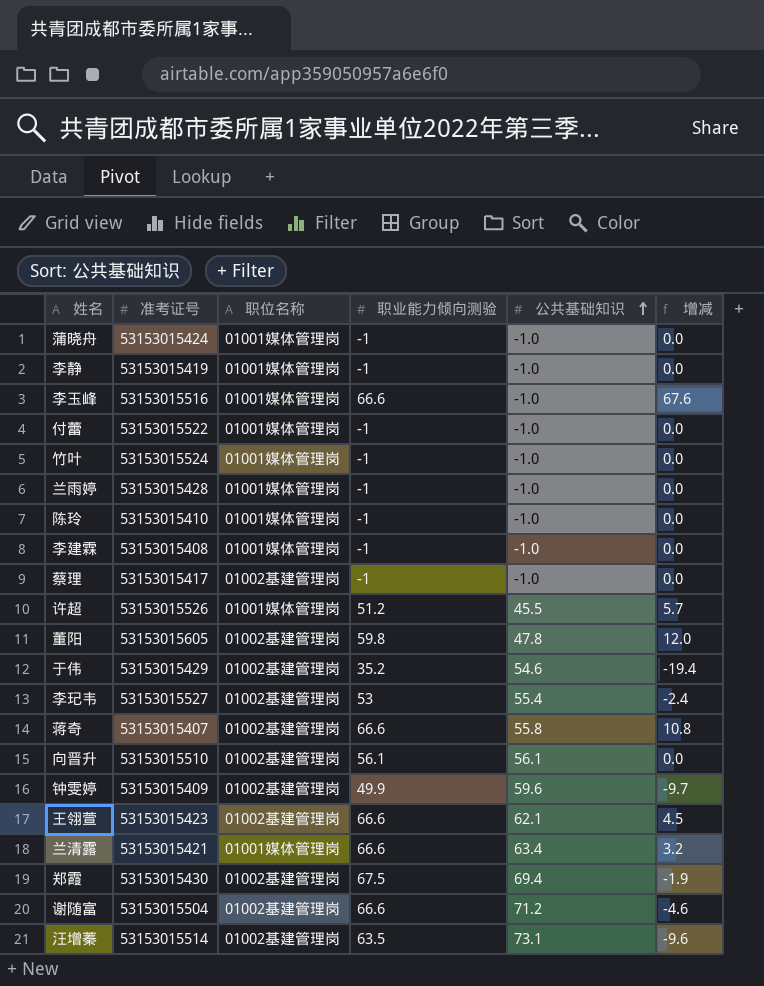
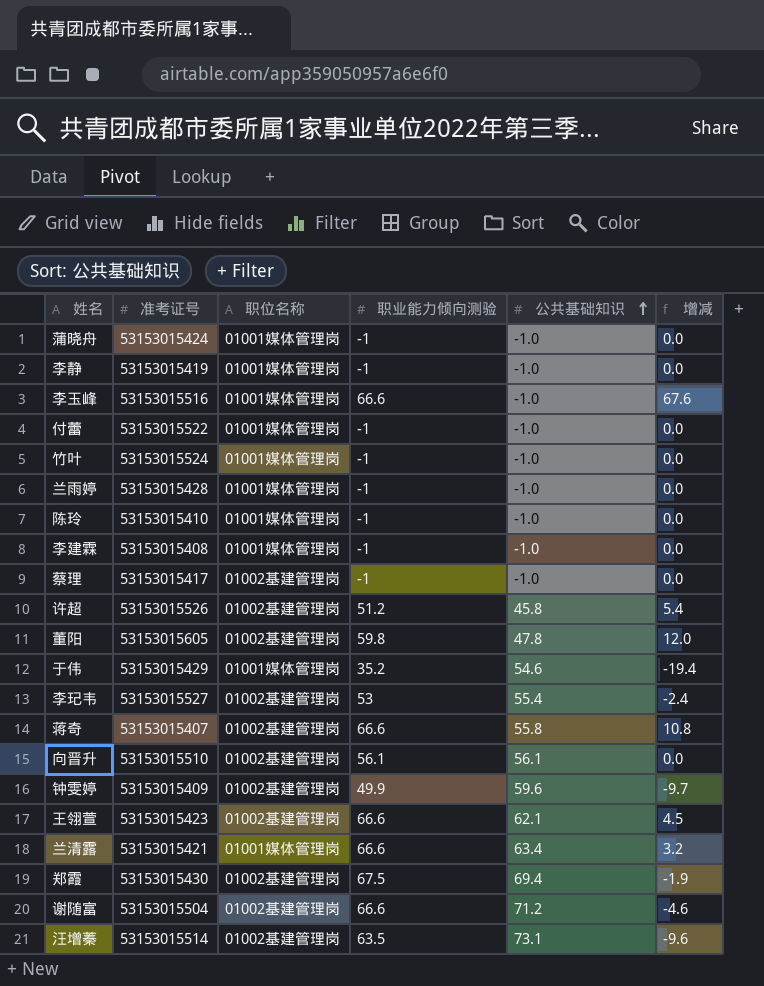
许超 | 职位名称: 01001媒体管理岗 -> 01002基建管理岗
许超 | 公共基础知识: 45.5 -> 45.8
许超 | 增减: 5.7 -> 5.4
于伟 | 职位名称: 01002基建管理岗 -> 01001媒体管理岗

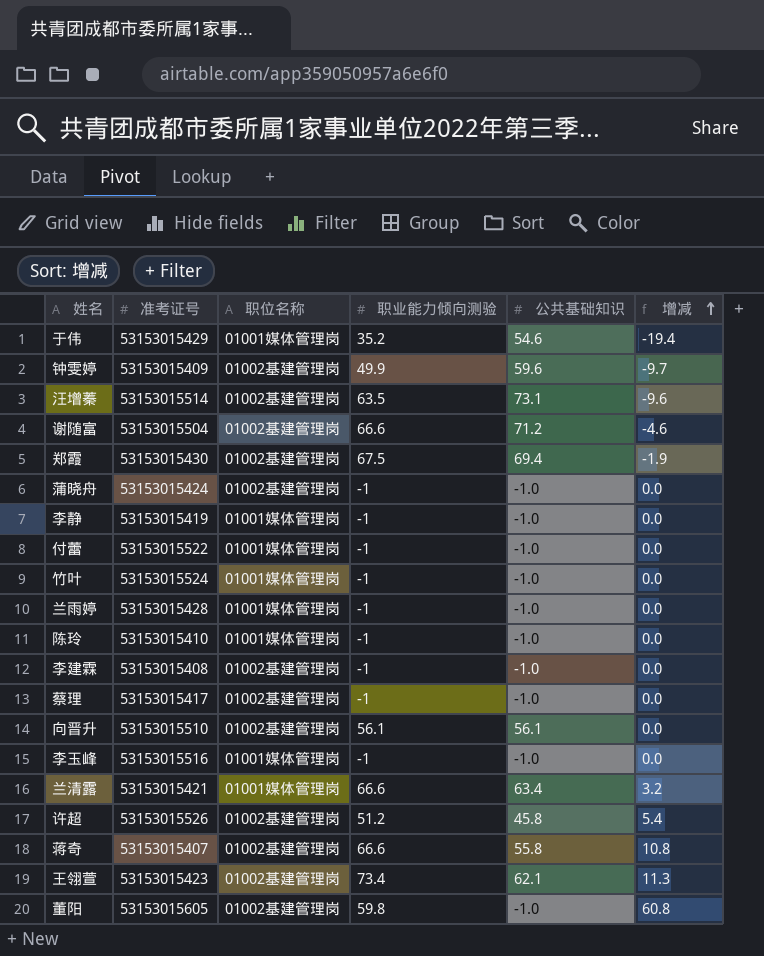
row order: 公共基础知识 ascending -> 增减 ascending
row 李玘韦: 53153015527 | 01002基建管理岗 | 53 | 55.4 | -2.4 -> none
蒲晓舟 | 职位名称: 01001媒体管理岗 -> 01002基建管理岗
李建霖 | 职位名称: 01001媒体管理岗 -> 01002基建管理岗
李玉峰 | 职业能力倾向测验: 66.6 -> -1
李玉峰 | 增减: 67.6 -> 0.0
王翎萱 | 职业能力倾向测验: 66.6 -> 73.4
王翎萱 | 增减: 4.5 -> 11.3
董阳 | 公共基础知识: 47.8 -> -1.0
董阳 | 增减: 12.0 -> 60.8

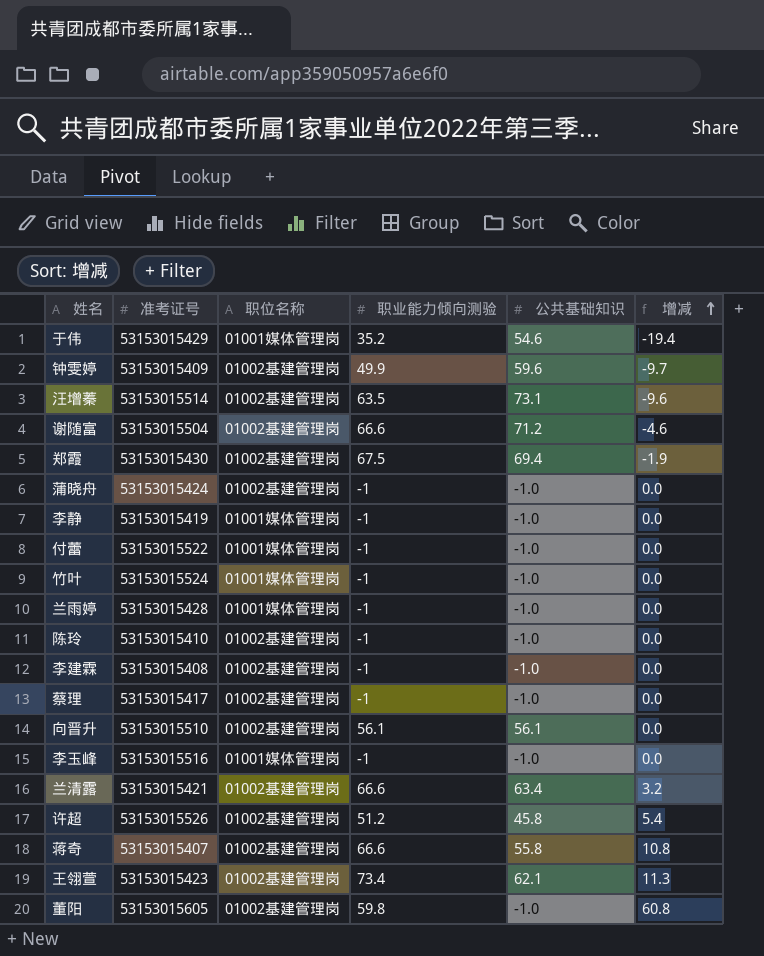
陈玲 | 职位名称: 01001媒体管理岗 -> 01002基建管理岗
兰清露 | 职位名称: 01001媒体管理岗 -> 01002基建管理岗

